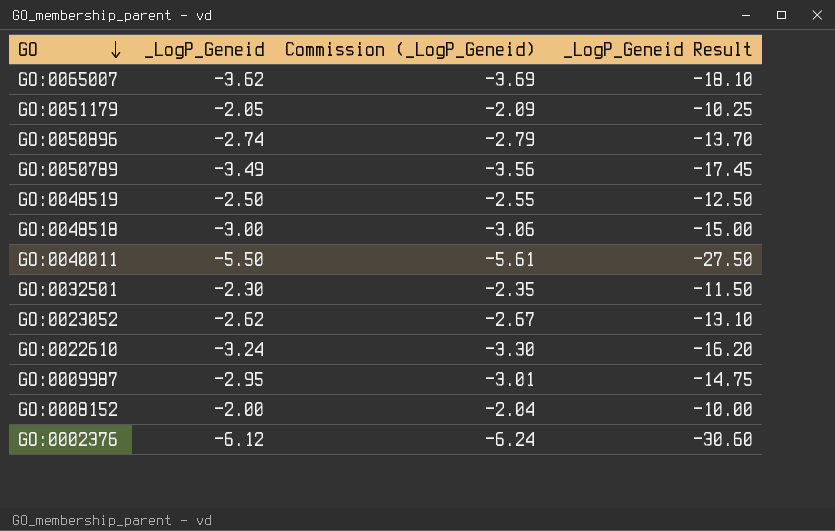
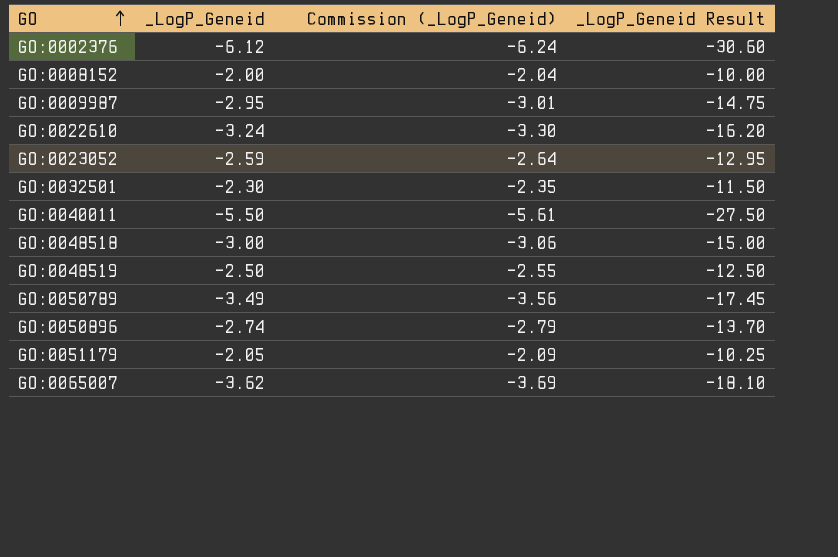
row order: GO descending -> GO ascending
GO:0023052 | _LogP_Geneid: -2.62 -> -2.59
GO:0023052 | Commission (_LogP_Geneid): -2.67 -> -2.64
GO:0023052 | _LogP_Geneid Result: -13.10 -> -12.95

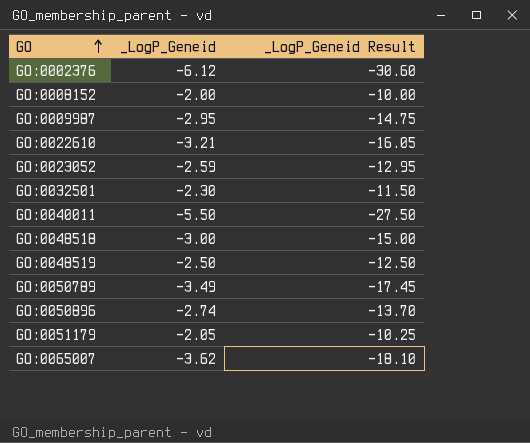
column Commission (_LogP_Geneid) | formula: [_LogP_Geneid] * 1.02 -> none
GO:0022610 | _LogP_Geneid: -3.24 -> -3.21
GO:0022610 | _LogP_Geneid Result: -16.20 -> -16.05

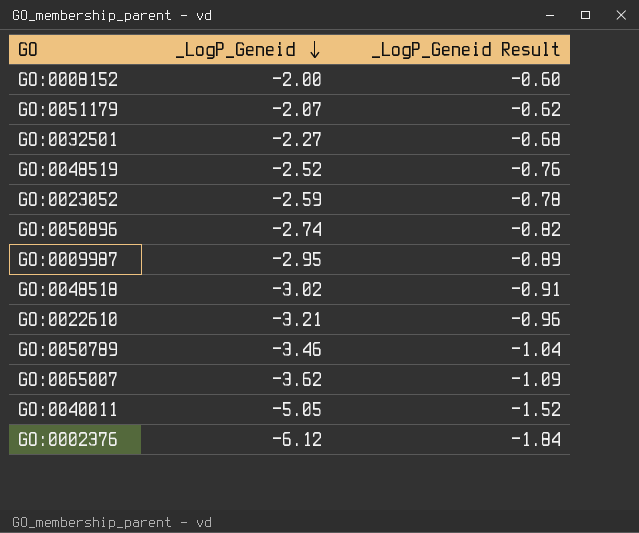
row order: GO ascending -> _LogP_Geneid descending
column _LogP_Geneid Result | formula: [_LogP_Geneid] * 5 -> [_LogP_Geneid] * 0.3
GO:0051179 | _LogP_Geneid: -2.05 -> -2.07
GO:0032501 | _LogP_Geneid: -2.30 -> -2.27
GO:0048519 | _LogP_Geneid: -2.50 -> -2.52
GO:0048518 | _LogP_Geneid: -3.00 -> -3.02
GO:0050789 | _LogP_Geneid: -3.49 -> -3.46
GO:0040011 | _LogP_Geneid: -5.50 -> -5.05

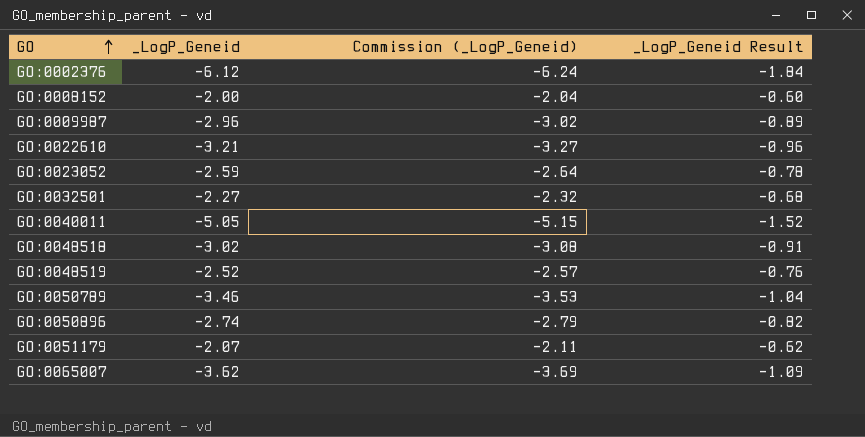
row order: _LogP_Geneid descending -> GO ascending
column Commission (_LogP_Geneid) | formula: none -> [_LogP_Geneid] * 1.02
GO:0009987 | _LogP_Geneid: -2.95 -> -2.96

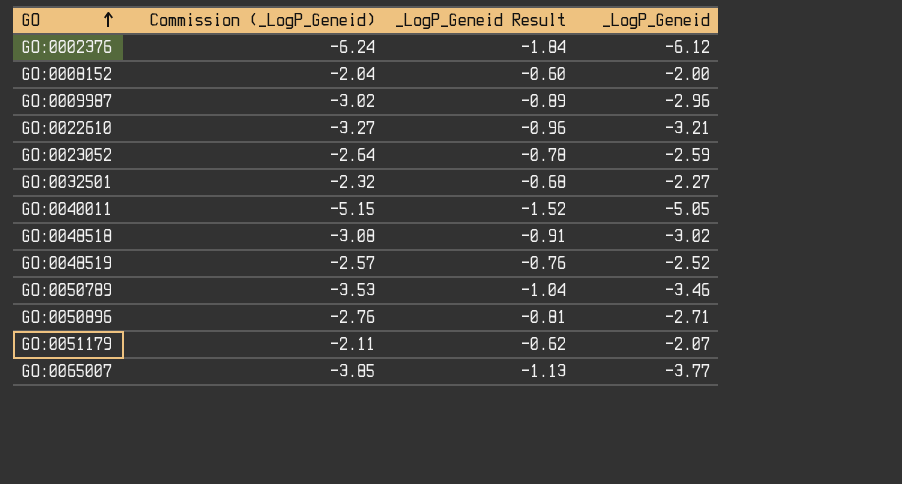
column _LogP_Geneid | position: 2 -> 4
GO:0050896 | Commission (_LogP_Geneid): -2.79 -> -2.76
GO:0050896 | _LogP_Geneid Result: -0.82 -> -0.81
GO:0050896 | _LogP_Geneid: -2.74 -> -2.71
GO:0065007 | Commission (_LogP_Geneid): -3.69 -> -3.85
GO:0065007 | _LogP_Geneid Result: -1.09 -> -1.13
GO:0065007 | _LogP_Geneid: -3.62 -> -3.77

